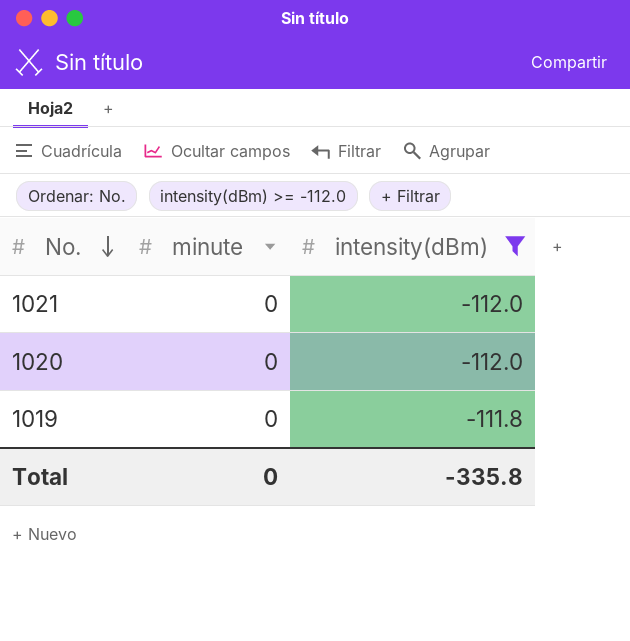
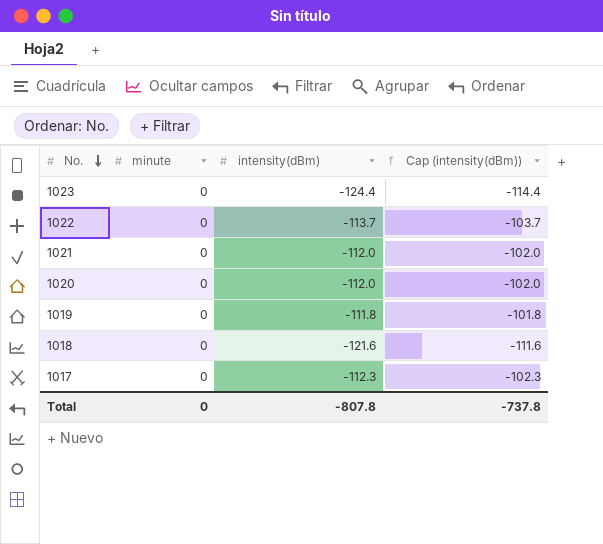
filter: intensity(dBm) >= -112.0 -> none
column Cap (intensity(dBm)) | formula: none -> [intensity(dBm)] + 10
Total | intensity(dBm): -335.8 -> -807.8

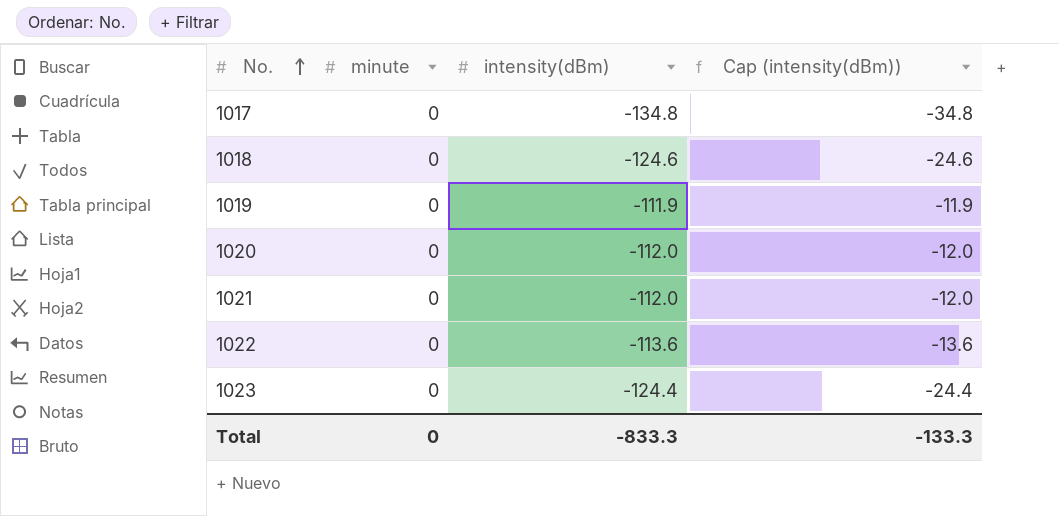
row order: No. descending -> No. ascending
column Cap (intensity(dBm)) | formula: [intensity(dBm)] + 10 -> [intensity(dBm)] + 100
1017 | intensity(dBm): -112.3 -> -134.8
1018 | intensity(dBm): -121.6 -> -124.6
1019 | intensity(dBm): -111.8 -> -111.9
1022 | intensity(dBm): -113.7 -> -113.6
Total | intensity(dBm): -807.8 -> -833.3
Total | Cap (intensity(dBm)): -737.8 -> -133.3

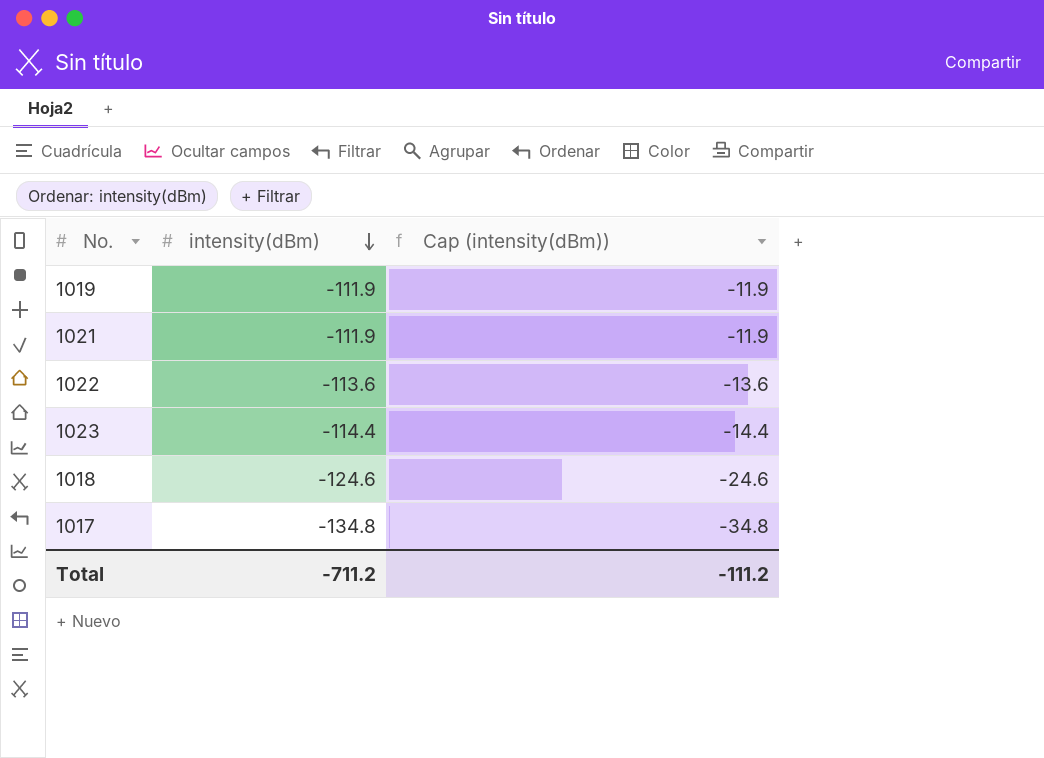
row order: No. ascending -> intensity(dBm) descending
column minute | position: 2 -> none
row 1020: 0 | -112.0 | -12.0 -> none
1021 | intensity(dBm): -112.0 -> -111.9
1021 | Cap (intensity(dBm)): -12.0 -> -11.9
1023 | intensity(dBm): -124.4 -> -114.4
1023 | Cap (intensity(dBm)): -24.4 -> -14.4
Total | intensity(dBm): -833.3 -> -711.2
Total | Cap (intensity(dBm)): -133.3 -> -111.2

